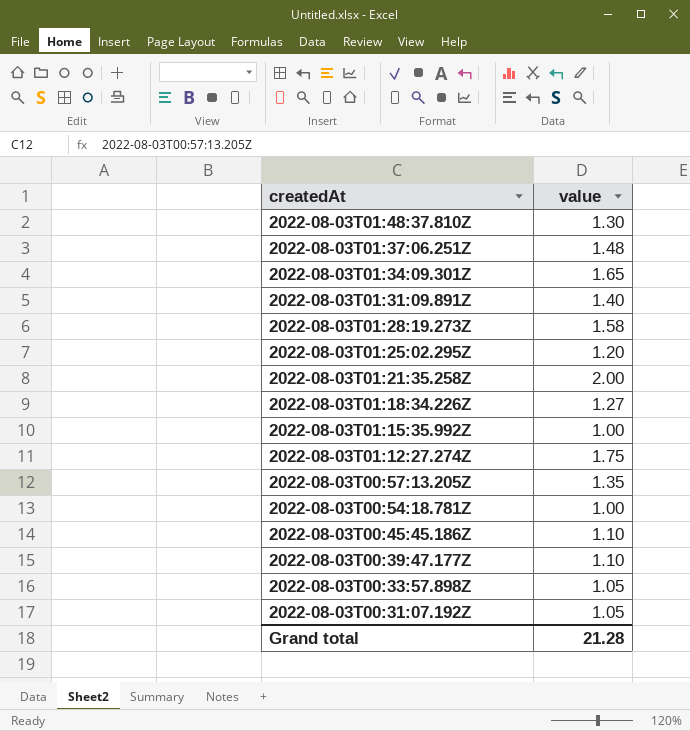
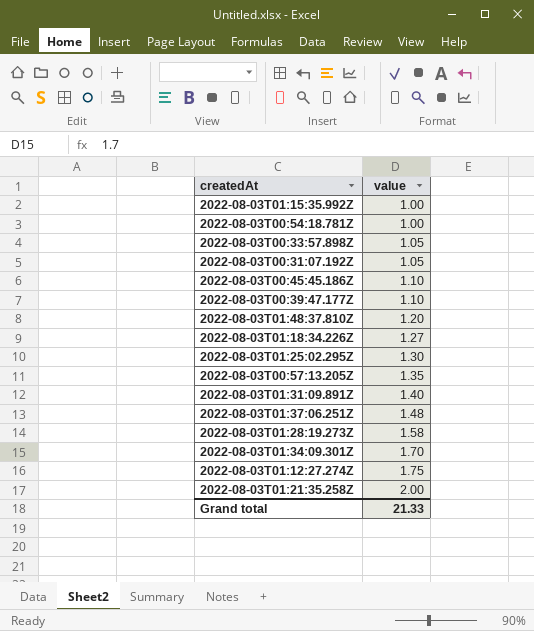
row order: createdAt descending -> value ascending
2022-08-03T01:48:37.810Z | value: 1.30 -> 1.20
2022-08-03T01:25:02.295Z | value: 1.20 -> 1.30
2022-08-03T01:34:09.301Z | value: 1.65 -> 1.70
Grand total | value: 21.28 -> 21.33

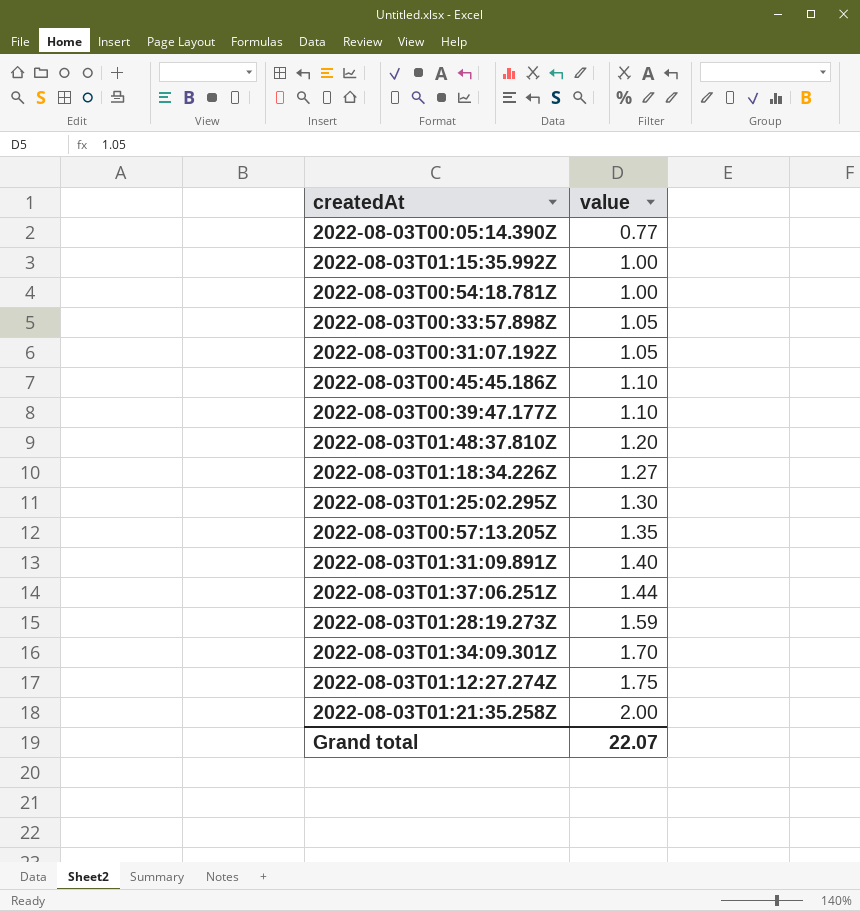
row 2022-08-03T00:05:14.390Z: none -> 0.77
2022-08-03T01:37:06.251Z | value: 1.48 -> 1.44
2022-08-03T01:28:19.273Z | value: 1.58 -> 1.59
Grand total | value: 21.33 -> 22.07

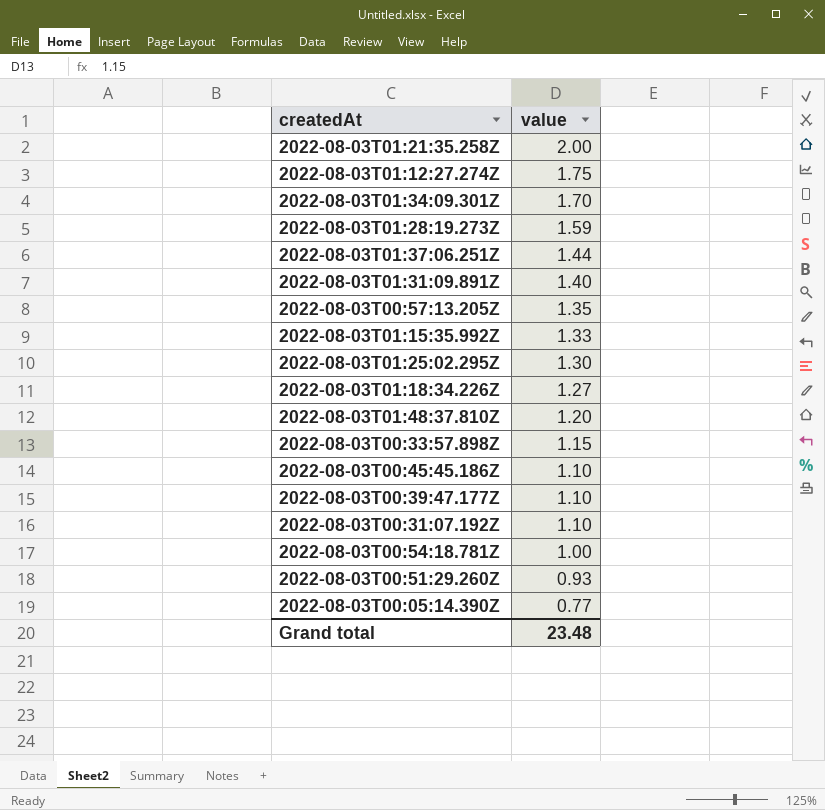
row order: value ascending -> value descending
2022-08-03T01:15:35.992Z | value: 1.00 -> 1.33
2022-08-03T00:33:57.898Z | value: 1.05 -> 1.15
2022-08-03T00:31:07.192Z | value: 1.05 -> 1.10
row 2022-08-03T00:51:29.260Z: none -> 0.93
Grand total | value: 22.07 -> 23.48

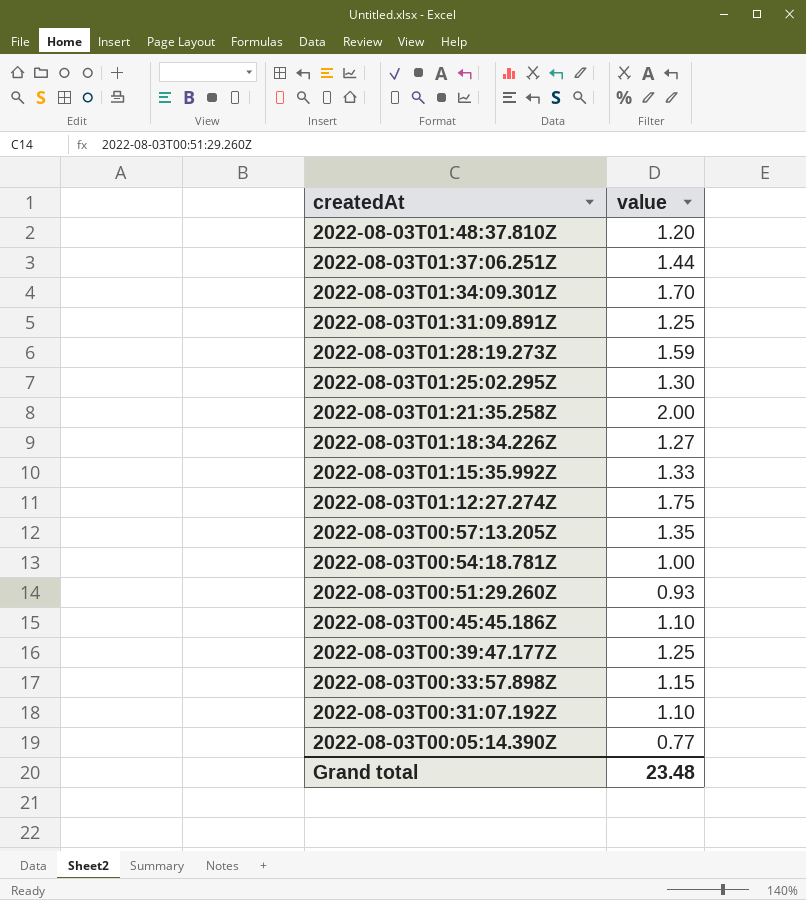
row order: value descending -> createdAt descending
2022-08-03T01:31:09.891Z | value: 1.40 -> 1.25
2022-08-03T00:39:47.177Z | value: 1.10 -> 1.25

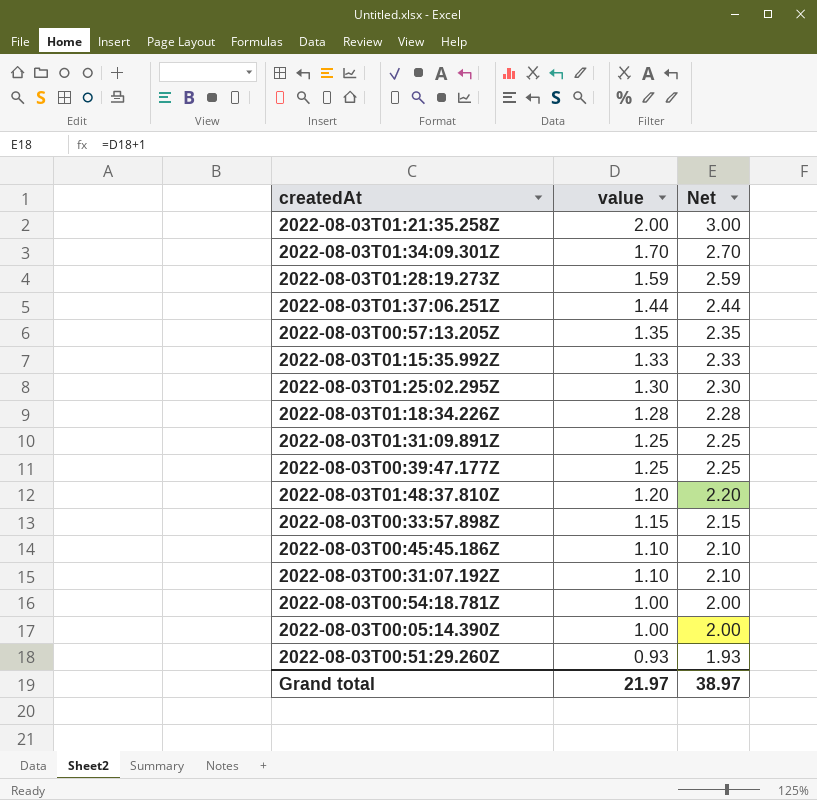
row order: createdAt descending -> value descending
column Net | formula: none -> [value] + 1
row 2022-08-03T01:12:27.274Z: 1.75 -> none
2022-08-03T01:18:34.226Z | value: 1.27 -> 1.28
2022-08-03T00:05:14.390Z | value: 0.77 -> 1.00
Grand total | value: 23.48 -> 21.97

